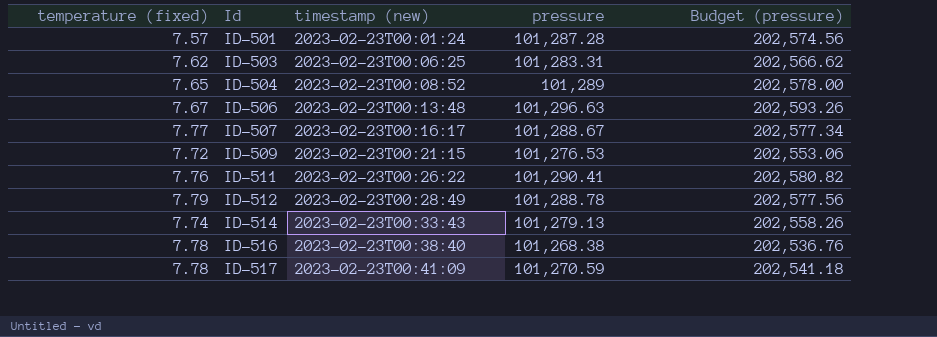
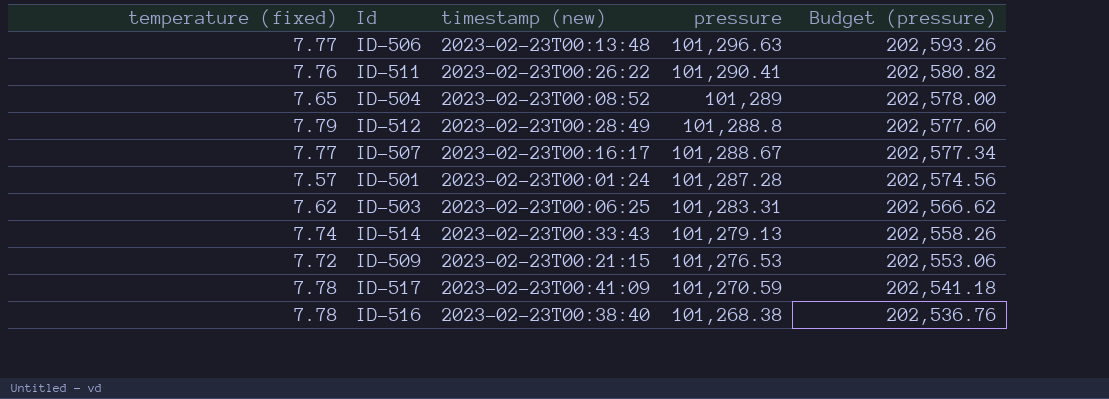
row order: Id ascending -> pressure descending
ID-506 | temperature (fixed): 7.67 -> 7.77
ID-512 | pressure: 101,288.78 -> 101,288.8
ID-512 | Budget (pressure): 202,577.56 -> 202,577.60

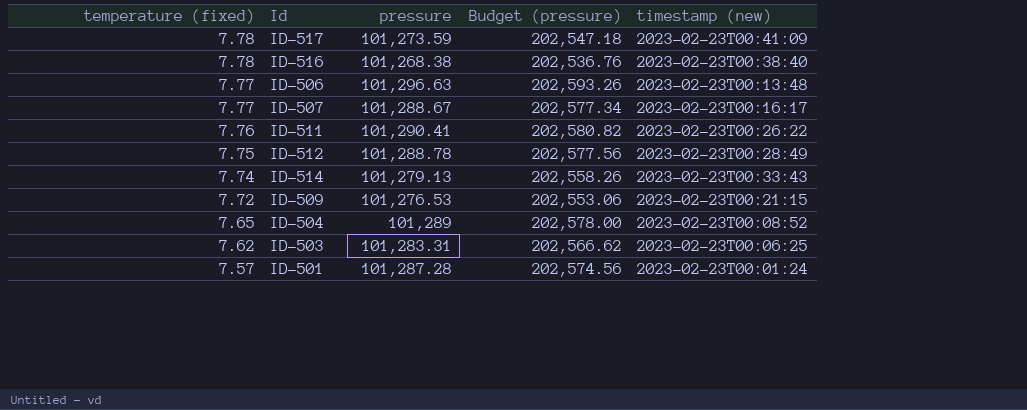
row order: pressure descending -> temperature (fixed) descending
column timestamp (new) | position: 3 -> 5
ID-517 | pressure: 101,270.59 -> 101,273.59
ID-517 | Budget (pressure): 202,541.18 -> 202,547.18
ID-512 | temperature (fixed): 7.79 -> 7.75
ID-512 | pressure: 101,288.8 -> 101,288.78
ID-512 | Budget (pressure): 202,577.60 -> 202,577.56

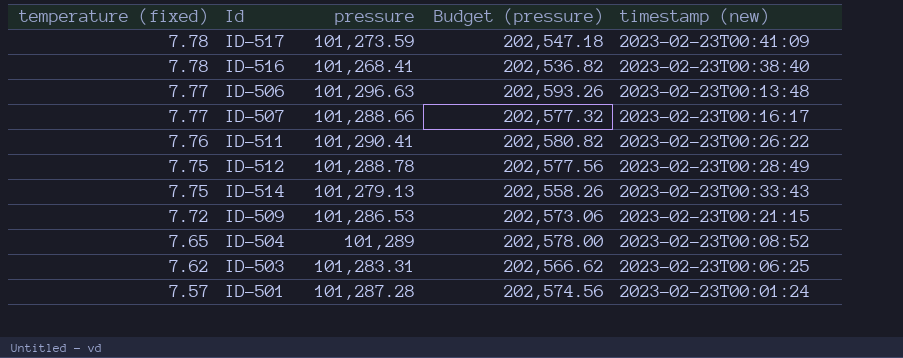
ID-516 | pressure: 101,268.38 -> 101,268.41
ID-516 | Budget (pressure): 202,536.76 -> 202,536.82
ID-507 | pressure: 101,288.67 -> 101,288.66
ID-507 | Budget (pressure): 202,577.34 -> 202,577.32
ID-514 | temperature (fixed): 7.74 -> 7.75
ID-509 | pressure: 101,276.53 -> 101,286.53
ID-509 | Budget (pressure): 202,553.06 -> 202,573.06

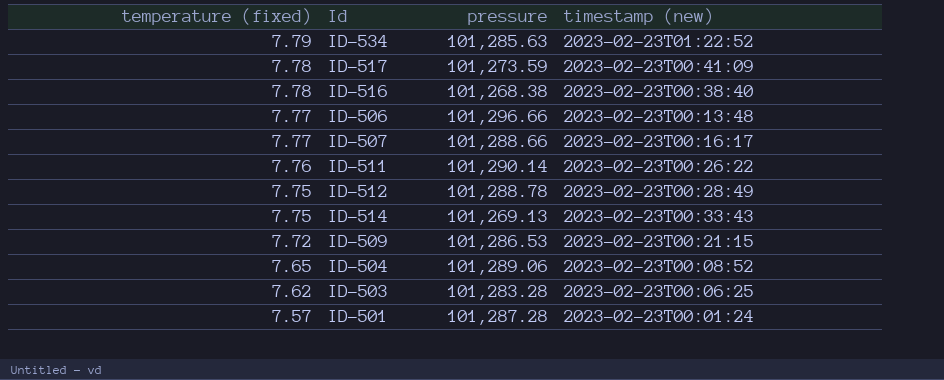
column Budget (pressure) | formula: [pressure] * 2 -> none
row ID-534: none -> 7.79 | 101,285.63 | 2023-02-23T01:22:52
ID-516 | pressure: 101,268.41 -> 101,268.38
ID-506 | pressure: 101,296.63 -> 101,296.66
ID-511 | pressure: 101,290.41 -> 101,290.14
ID-514 | pressure: 101,279.13 -> 101,269.13
ID-504 | pressure: 101,289 -> 101,289.06
ID-503 | pressure: 101,283.31 -> 101,283.28

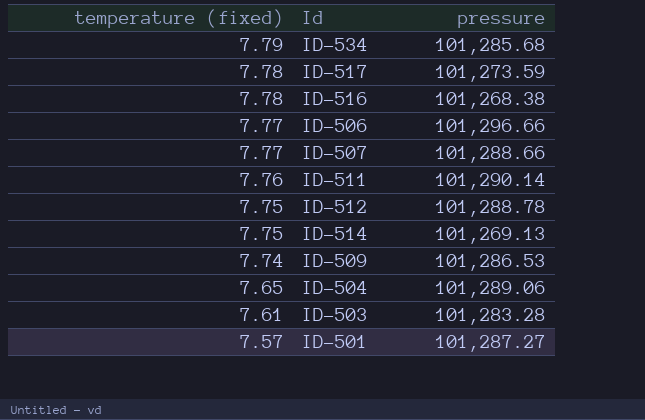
column timestamp (new) | position: 4 -> none
ID-534 | pressure: 101,285.63 -> 101,285.68
ID-509 | temperature (fixed): 7.72 -> 7.74
ID-503 | temperature (fixed): 7.62 -> 7.61
ID-501 | pressure: 101,287.28 -> 101,287.27

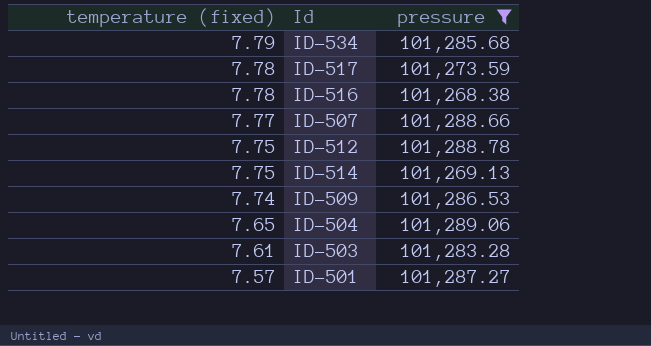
filter: none -> pressure <= 101,289.06

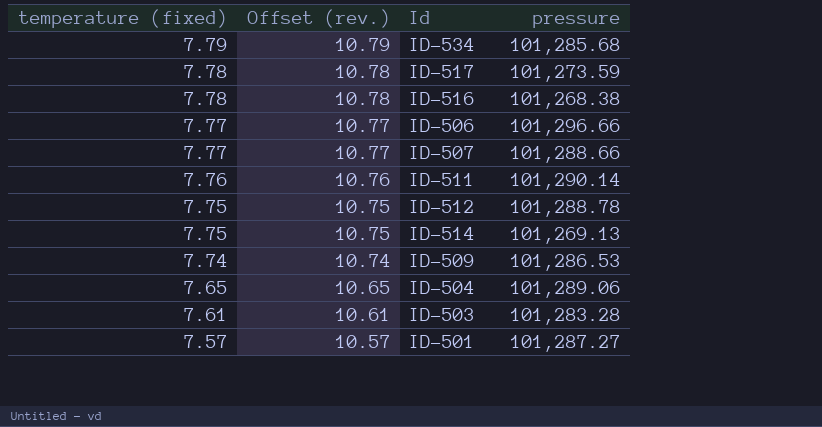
filter: pressure <= 101,289.06 -> none
column Offset (rev.) | formula: none -> [temperature (fixed)] + 3

